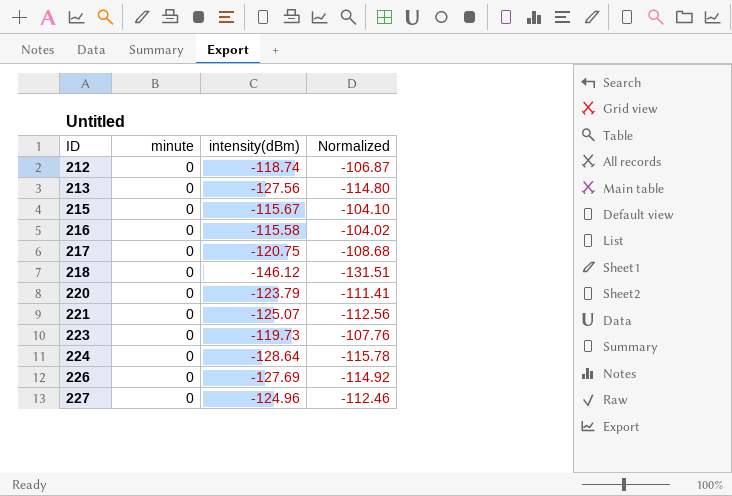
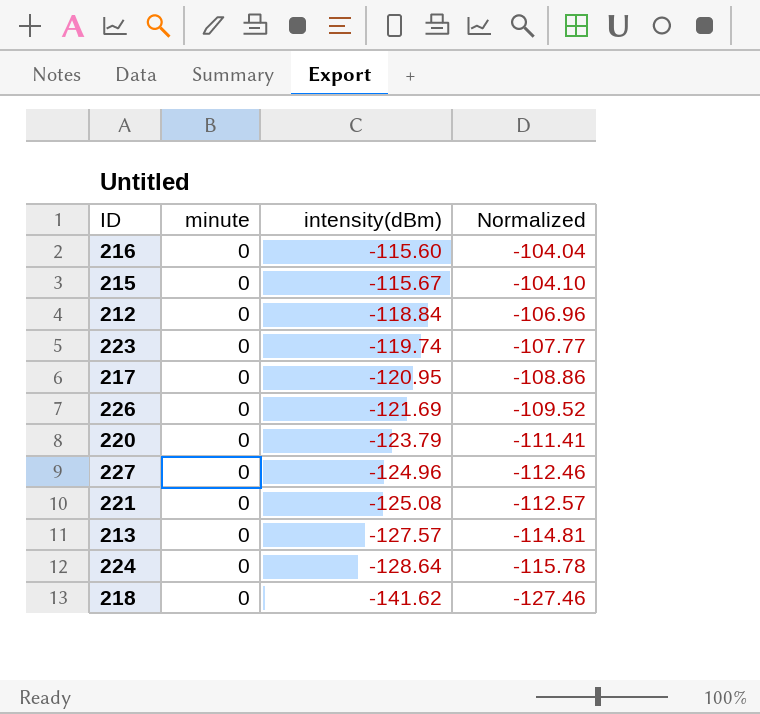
row order: ID ascending -> intensity(dBm) descending
216 | intensity(dBm): -115.58 -> -115.60
216 | Normalized: -104.02 -> -104.04
212 | intensity(dBm): -118.74 -> -118.84
212 | Normalized: -106.87 -> -106.96
223 | intensity(dBm): -119.73 -> -119.74
223 | Normalized: -107.76 -> -107.77
217 | intensity(dBm): -120.75 -> -120.95
217 | Normalized: -108.68 -> -108.86
226 | intensity(dBm): -127.69 -> -121.69
226 | Normalized: -114.92 -> -109.52
221 | intensity(dBm): -125.07 -> -125.08
221 | Normalized: -112.56 -> -112.57
213 | intensity(dBm): -127.56 -> -127.57
213 | Normalized: -114.80 -> -114.81
218 | intensity(dBm): -146.12 -> -141.62
218 | Normalized: -131.51 -> -127.46

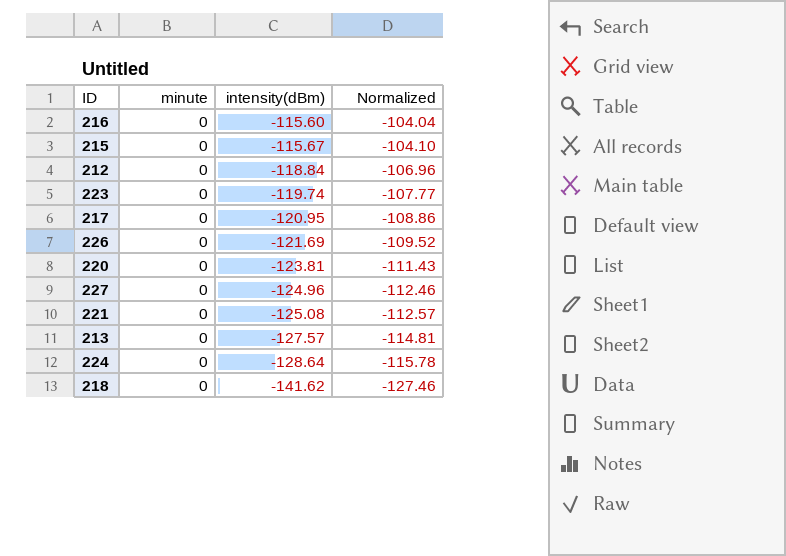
220 | intensity(dBm): -123.79 -> -123.81
220 | Normalized: -111.41 -> -111.43

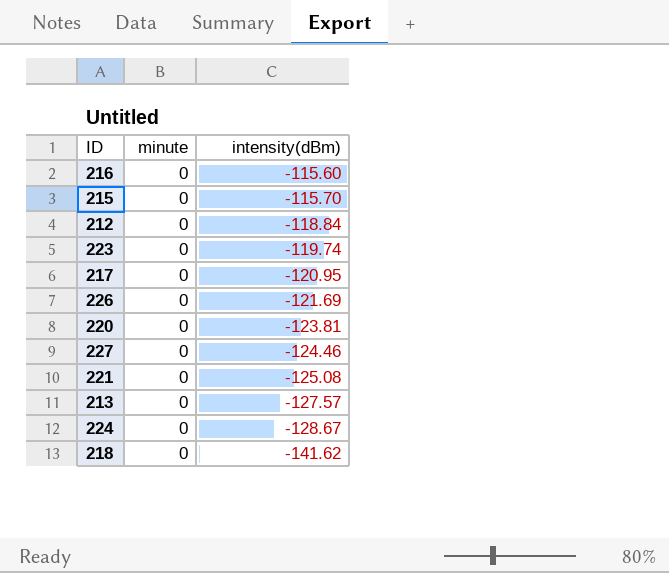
column Normalized | formula: [intensity(dBm)] * 0.9 -> none
215 | intensity(dBm): -115.67 -> -115.70
227 | intensity(dBm): -124.96 -> -124.46
224 | intensity(dBm): -128.64 -> -128.67

